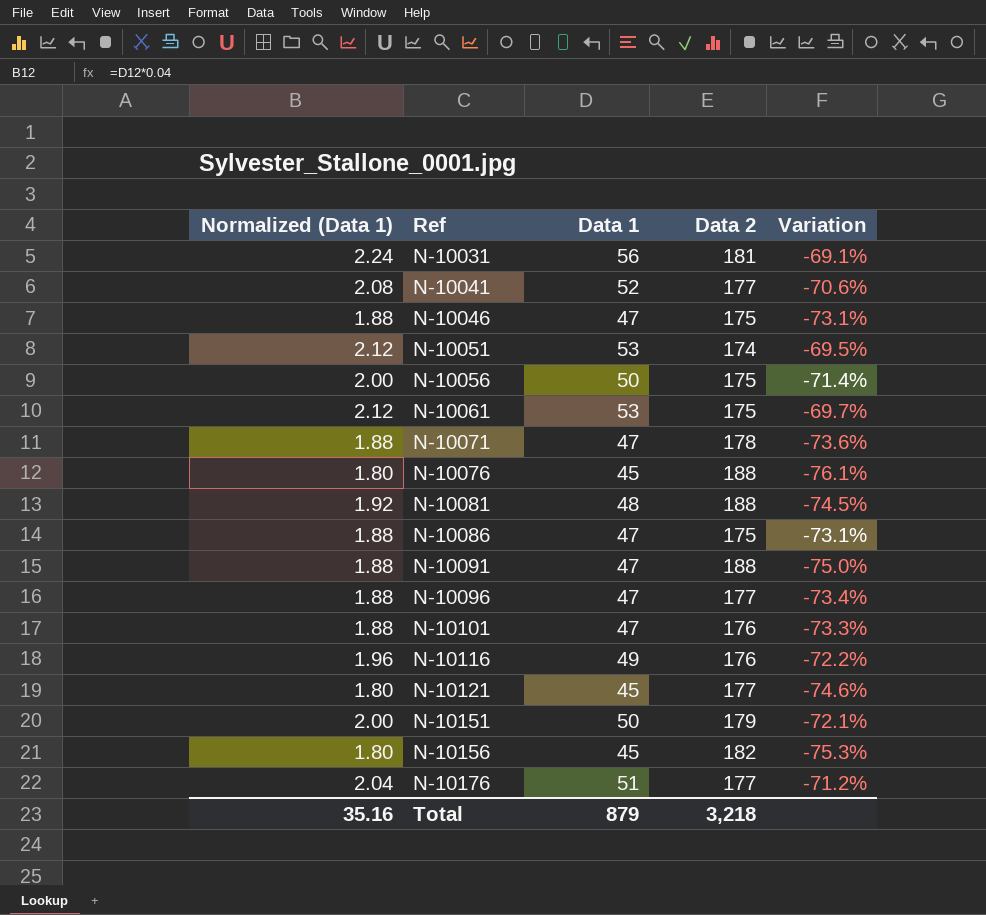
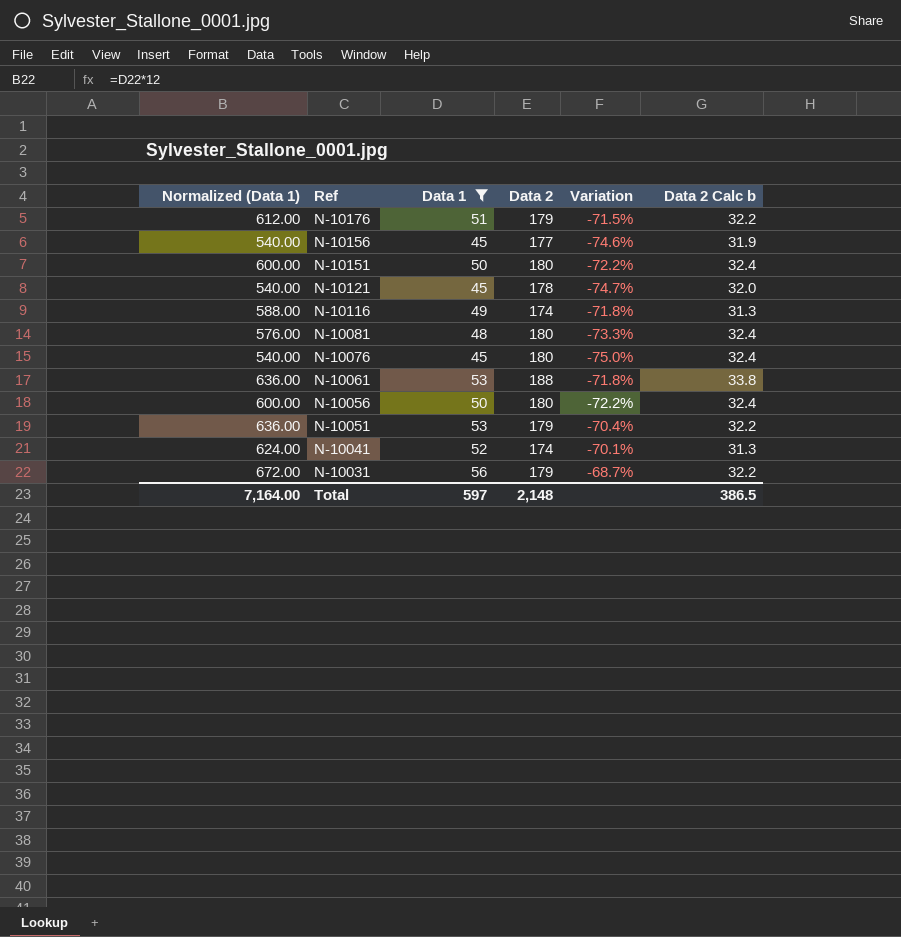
filter: none -> Data 1 != 47
row order: Ref ascending -> Ref descending
column Normalized (Data 1) | formula: [Data 1] * 0.04 -> [Data 1] * 12
column Data 2 Calc b | formula: none -> [Data 2] * 0.18
N-10176 | Data 2: 177 -> 179
N-10176 | Variation: -71.2% -> -71.5%
N-10156 | Data 2: 182 -> 177
N-10156 | Variation: -75.3% -> -74.6%
N-10151 | Data 2: 179 -> 180
N-10151 | Variation: -72.1% -> -72.2%
N-10121 | Data 2: 177 -> 178
N-10121 | Variation: -74.6% -> -74.7%
N-10116 | Data 2: 176 -> 174
N-10116 | Variation: -72.2% -> -71.8%
N-10081 | Data 2: 188 -> 180
N-10081 | Variation: -74.5% -> -73.3%
N-10076 | Data 2: 188 -> 180
N-10076 | Variation: -76.1% -> -75.0%
N-10061 | Data 2: 175 -> 188
N-10061 | Variation: -69.7% -> -71.8%
N-10056 | Data 2: 175 -> 180
N-10056 | Variation: -71.4% -> -72.2%
N-10051 | Data 2: 174 -> 179
N-10051 | Variation: -69.5% -> -70.4%
N-10041 | Data 2: 177 -> 174
N-10041 | Variation: -70.6% -> -70.1%
N-10031 | Data 2: 181 -> 179
N-10031 | Variation: -69.1% -> -68.7%
Total | Normalized (Data 1): 35.16 -> 7,164.00
Total | Data 1: 879 -> 597
Total | Data 2: 3,218 -> 2,148

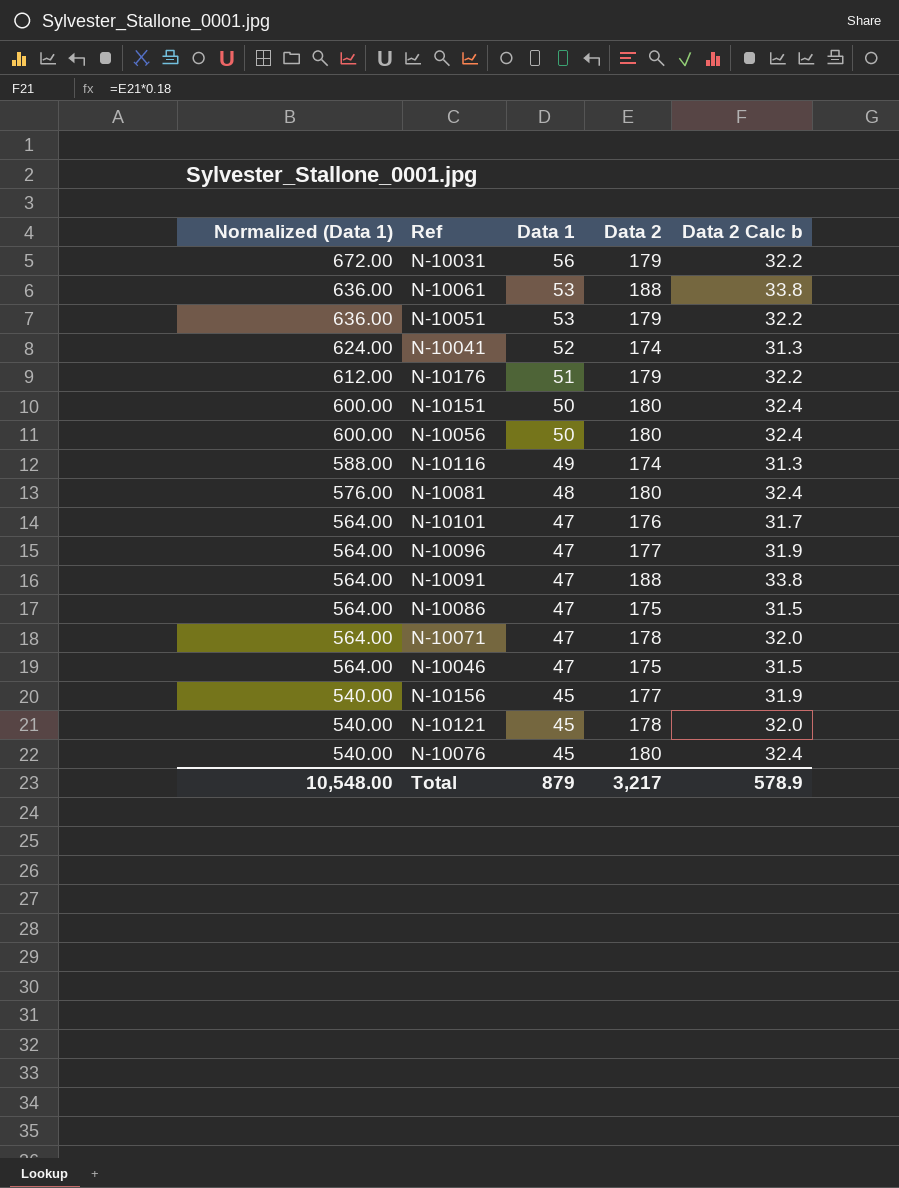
filter: Data 1 != 47 -> none
row order: Ref descending -> Normalized (Data 1) descending
column Variation | formula: ([Data 1] - [Data 2]) / [Data 2] -> none
Total | Normalized (Data 1): 7,164.00 -> 10,548.00
Total | Data 1: 597 -> 879
Total | Data 2: 2,148 -> 3,217
Total | Data 2 Calc b: 386.5 -> 578.9

